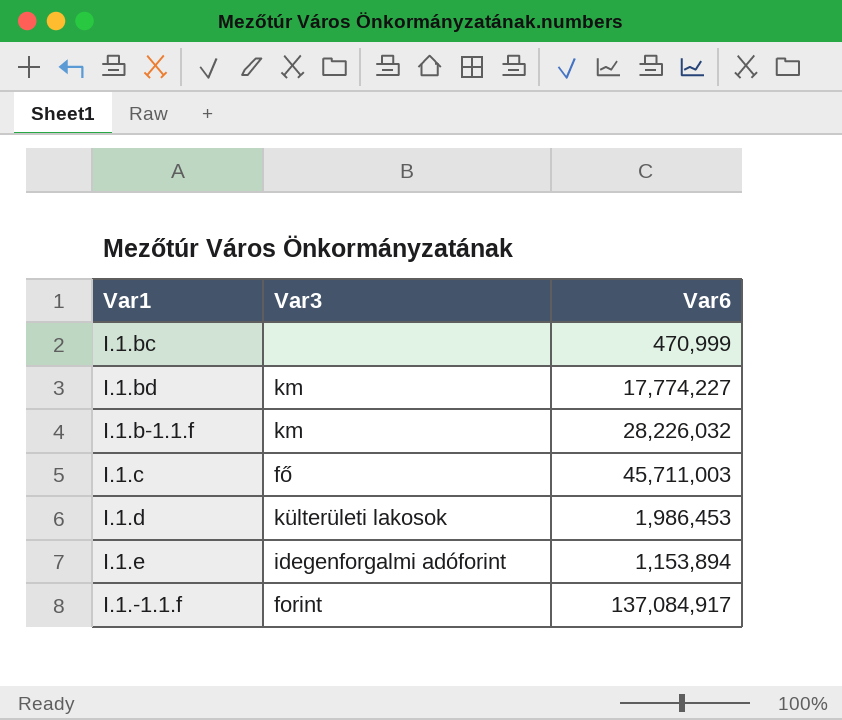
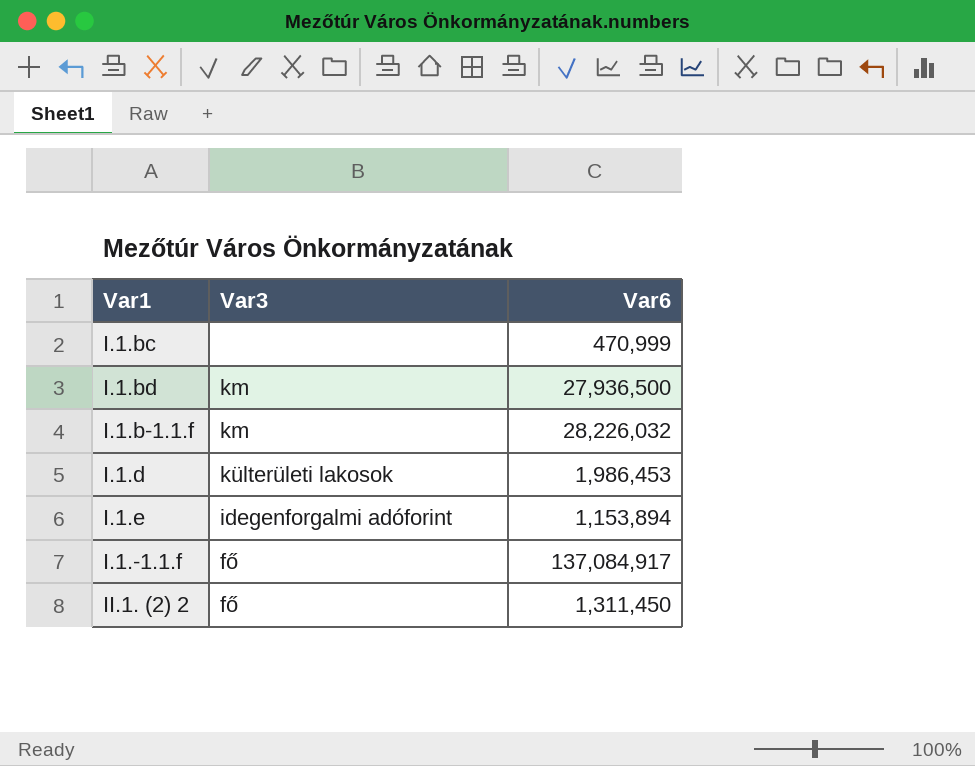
row I.1.c: fő | 45,711,003 -> none
I.1.bd | Var6: 17,774,227 -> 27,936,500
I.1.-1.1.f | Var3: forint -> fő
row II.1. (2) 2: none -> fő | 1,311,450

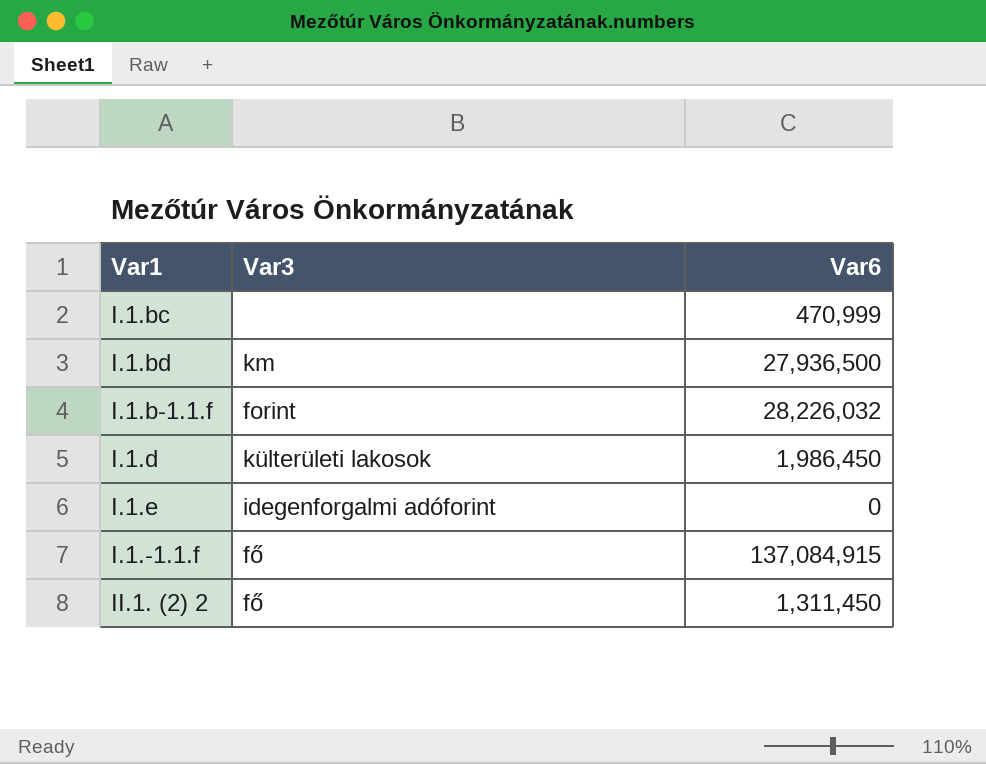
I.1.b-1.1.f | Var3: km -> forint
I.1.d | Var6: 1,986,453 -> 1,986,450
I.1.e | Var6: 1,153,894 -> 0
I.1.-1.1.f | Var6: 137,084,917 -> 137,084,915

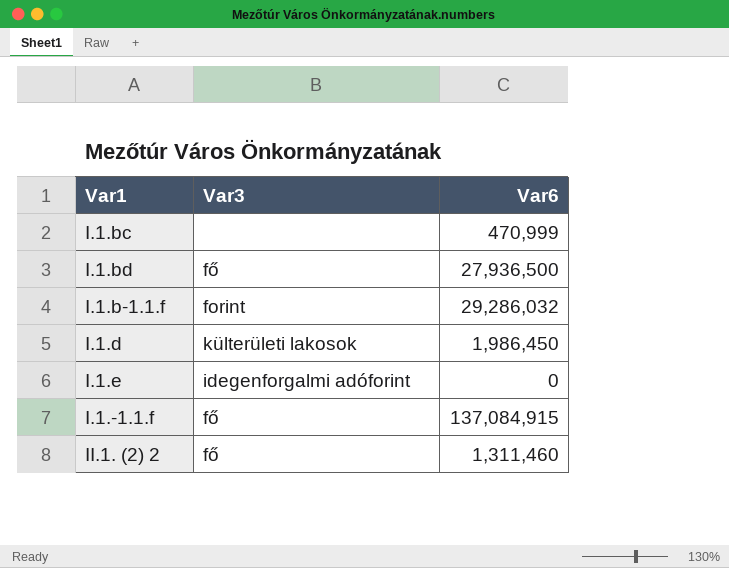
I.1.bd | Var3: km -> fő
I.1.b-1.1.f | Var6: 28,226,032 -> 29,286,032
II.1. (2) 2 | Var6: 1,311,450 -> 1,311,460

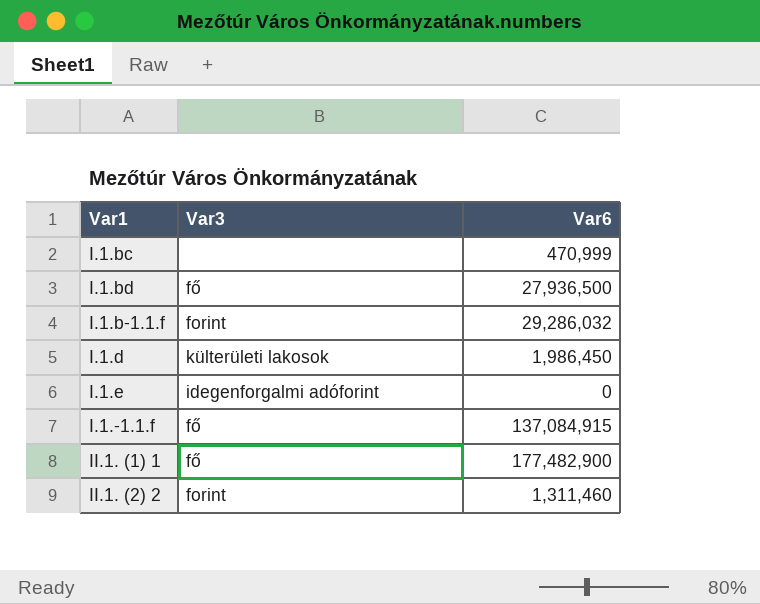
row II.1. (1) 1: none -> fő | 177,482,900
II.1. (2) 2 | Var3: fő -> forint

